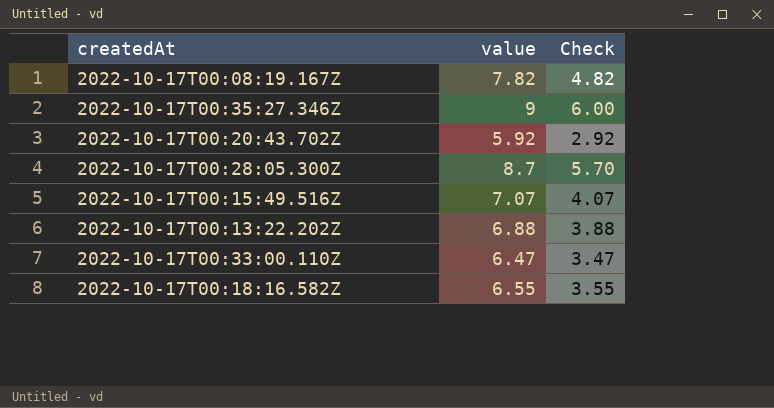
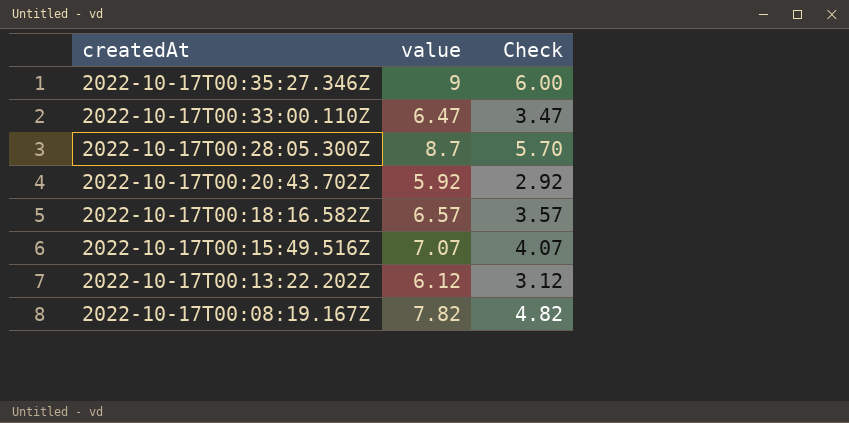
row order: none -> createdAt descending
2022-10-17T00:18:16.582Z | value: 6.55 -> 6.57
2022-10-17T00:18:16.582Z | Check: 3.55 -> 3.57
2022-10-17T00:13:22.202Z | value: 6.88 -> 6.12
2022-10-17T00:13:22.202Z | Check: 3.88 -> 3.12

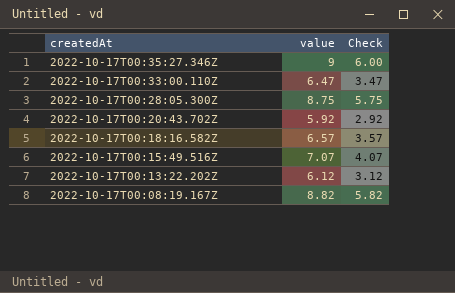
2022-10-17T00:28:05.300Z | value: 8.7 -> 8.75
2022-10-17T00:28:05.300Z | Check: 5.70 -> 5.75
2022-10-17T00:08:19.167Z | value: 7.82 -> 8.82
2022-10-17T00:08:19.167Z | Check: 4.82 -> 5.82

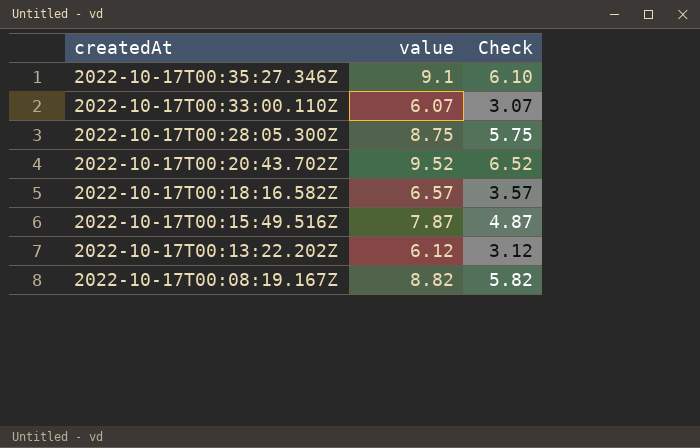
2022-10-17T00:35:27.346Z | value: 9 -> 9.1
2022-10-17T00:35:27.346Z | Check: 6.00 -> 6.10
2022-10-17T00:33:00.110Z | value: 6.47 -> 6.07
2022-10-17T00:33:00.110Z | Check: 3.47 -> 3.07
2022-10-17T00:20:43.702Z | value: 5.92 -> 9.52
2022-10-17T00:20:43.702Z | Check: 2.92 -> 6.52
2022-10-17T00:15:49.516Z | value: 7.07 -> 7.87
2022-10-17T00:15:49.516Z | Check: 4.07 -> 4.87

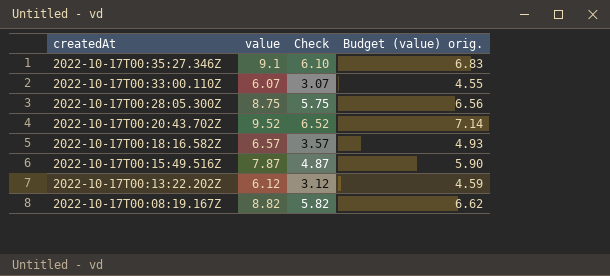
column Budget (value) orig. | formula: none -> [value] * 0.75

